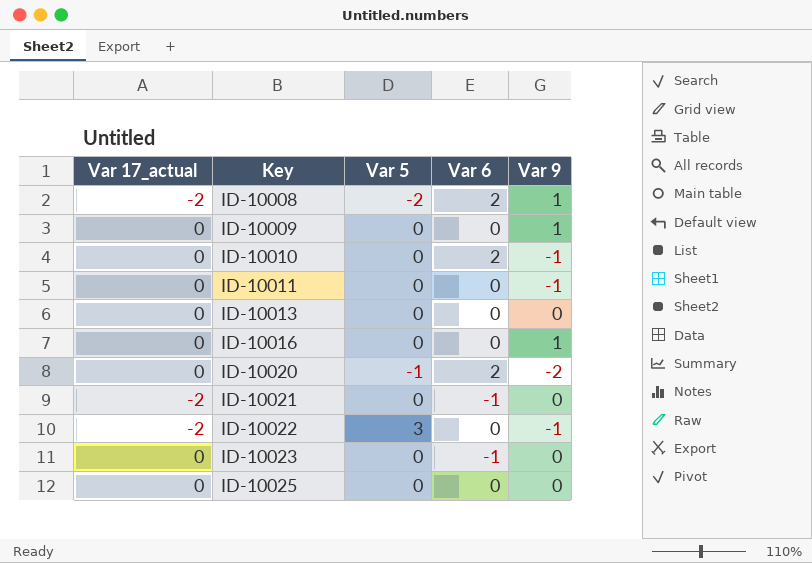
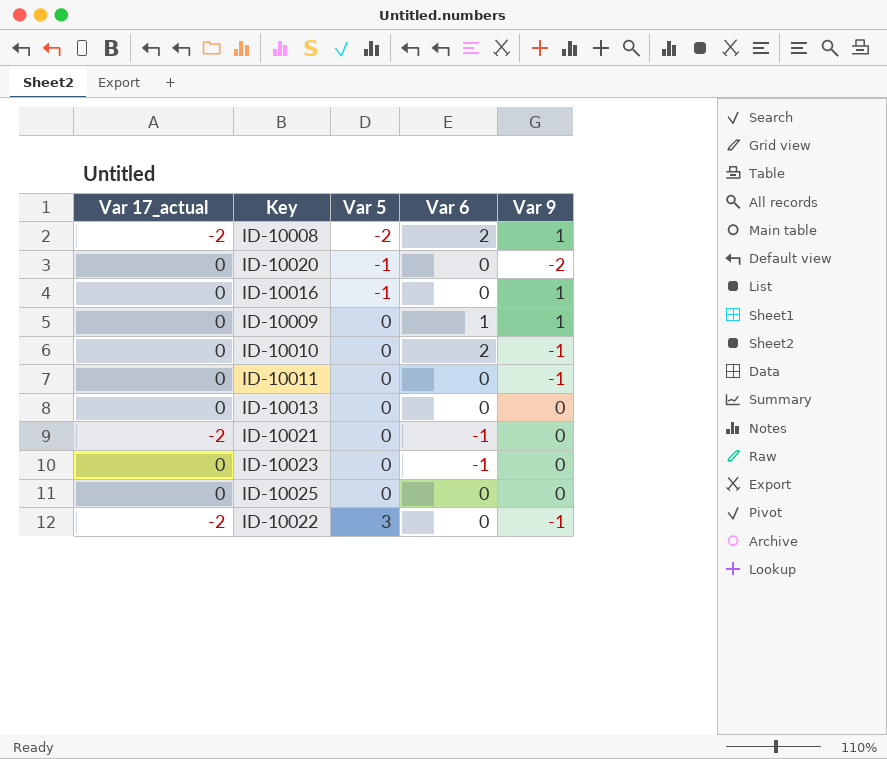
row order: Key ascending -> Var 5 ascending
ID-10020 | Var 6: 2 -> 0
ID-10016 | Var 5: 0 -> -1
ID-10009 | Var 6: 0 -> 1

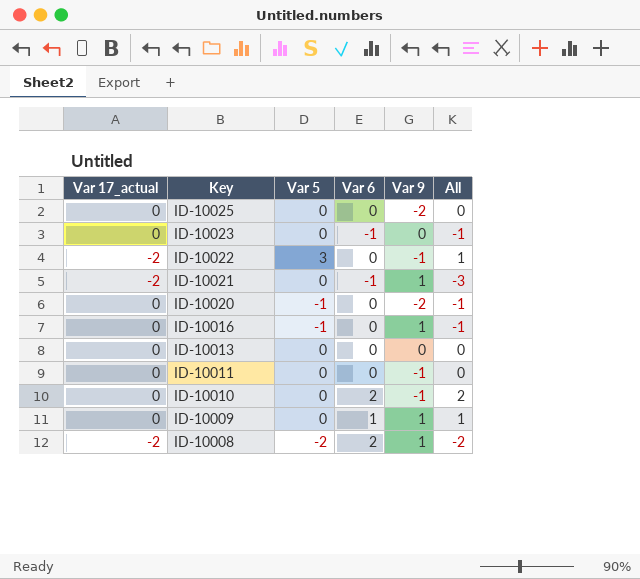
row order: Var 5 ascending -> Key descending
column All | formula: none -> [Var 17_actual] + [Var 5] + [Var 6]
ID-10025 | Var 9: 0 -> -2
ID-10021 | Var 9: 0 -> 1

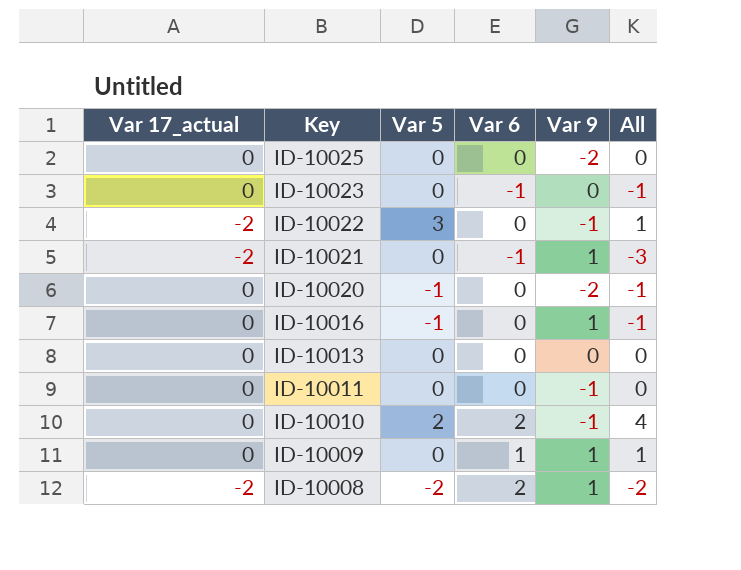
ID-10010 | Var 5: 0 -> 2
ID-10010 | All: 2 -> 4

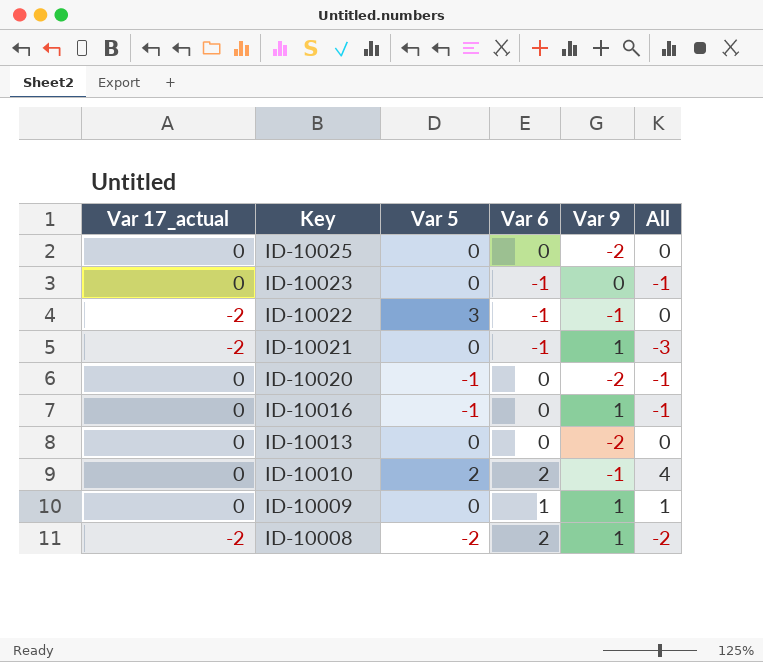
row ID-10011: 0 | 0 | 0 | -1 | 0 -> none
ID-10022 | Var 6: 0 -> -1
ID-10022 | All: 1 -> 0
ID-10013 | Var 9: 0 -> -2

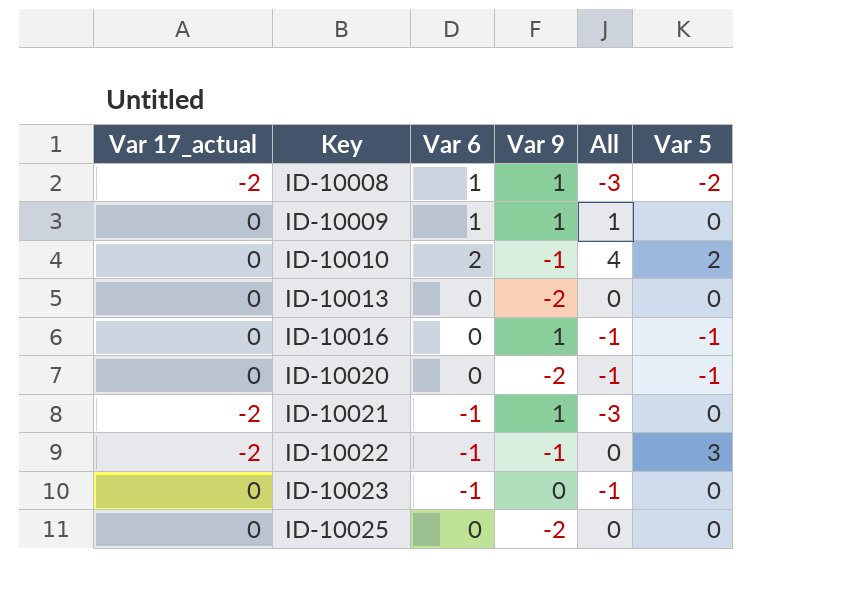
row order: Key descending -> Key ascending
column Var 5 | position: 3 -> 6
ID-10008 | Var 6: 2 -> 1
ID-10008 | All: -2 -> -3

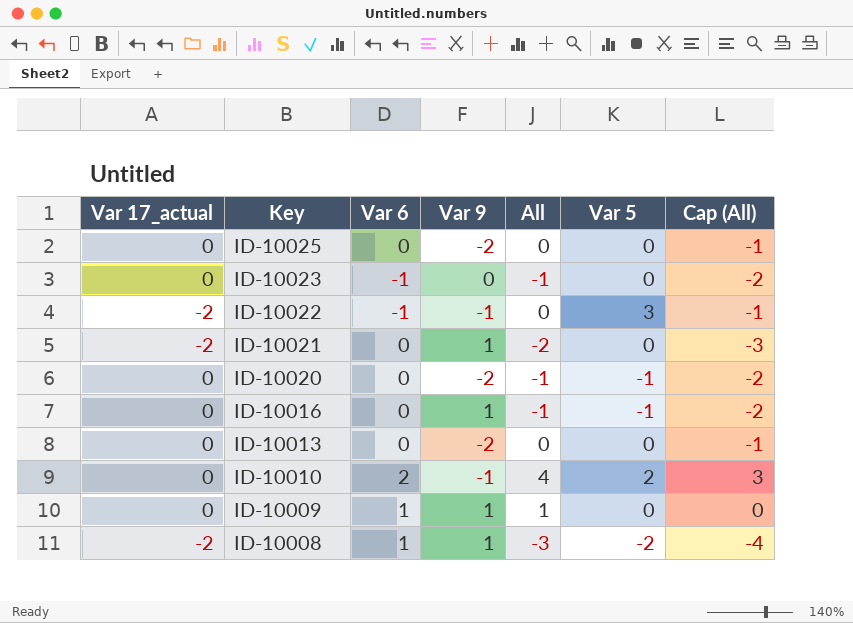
row order: Key ascending -> Key descending
column Cap (All) | formula: none -> [All] - 1
ID-10021 | Var 6: -1 -> 0
ID-10021 | All: -3 -> -2

